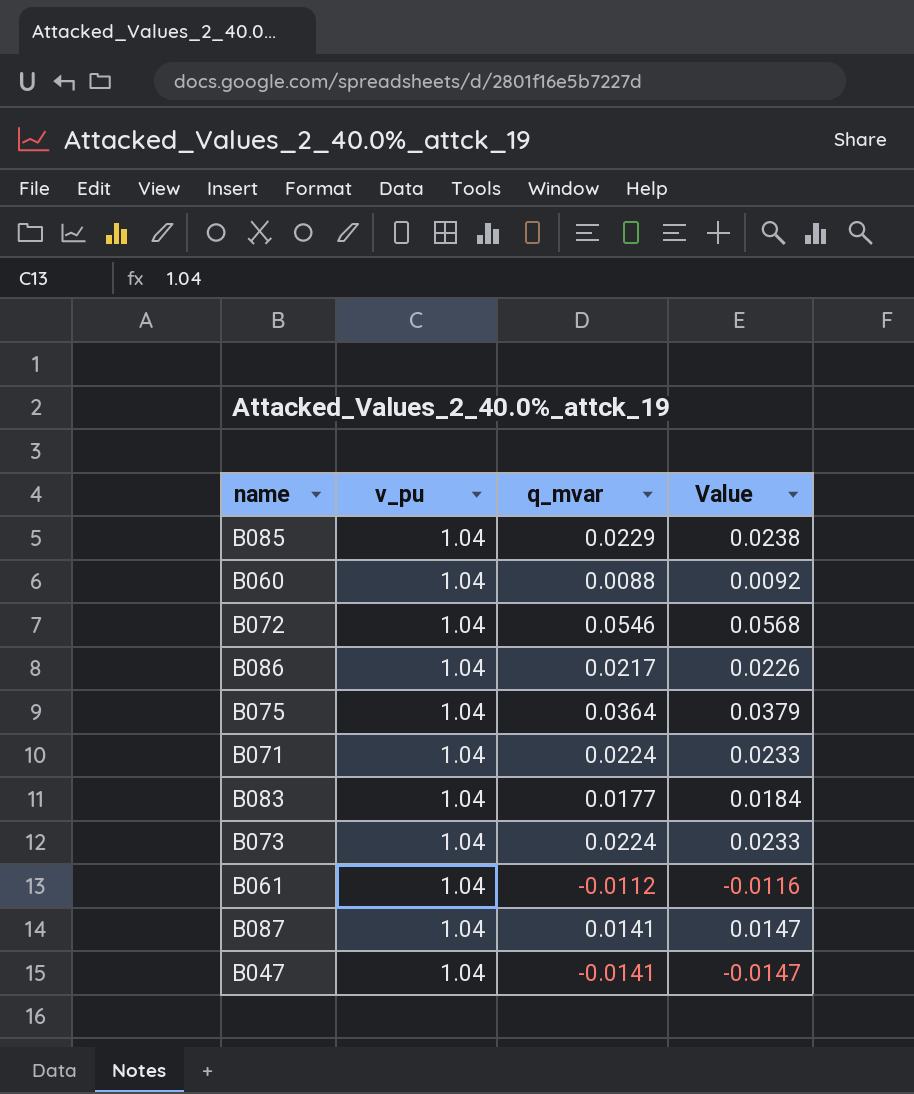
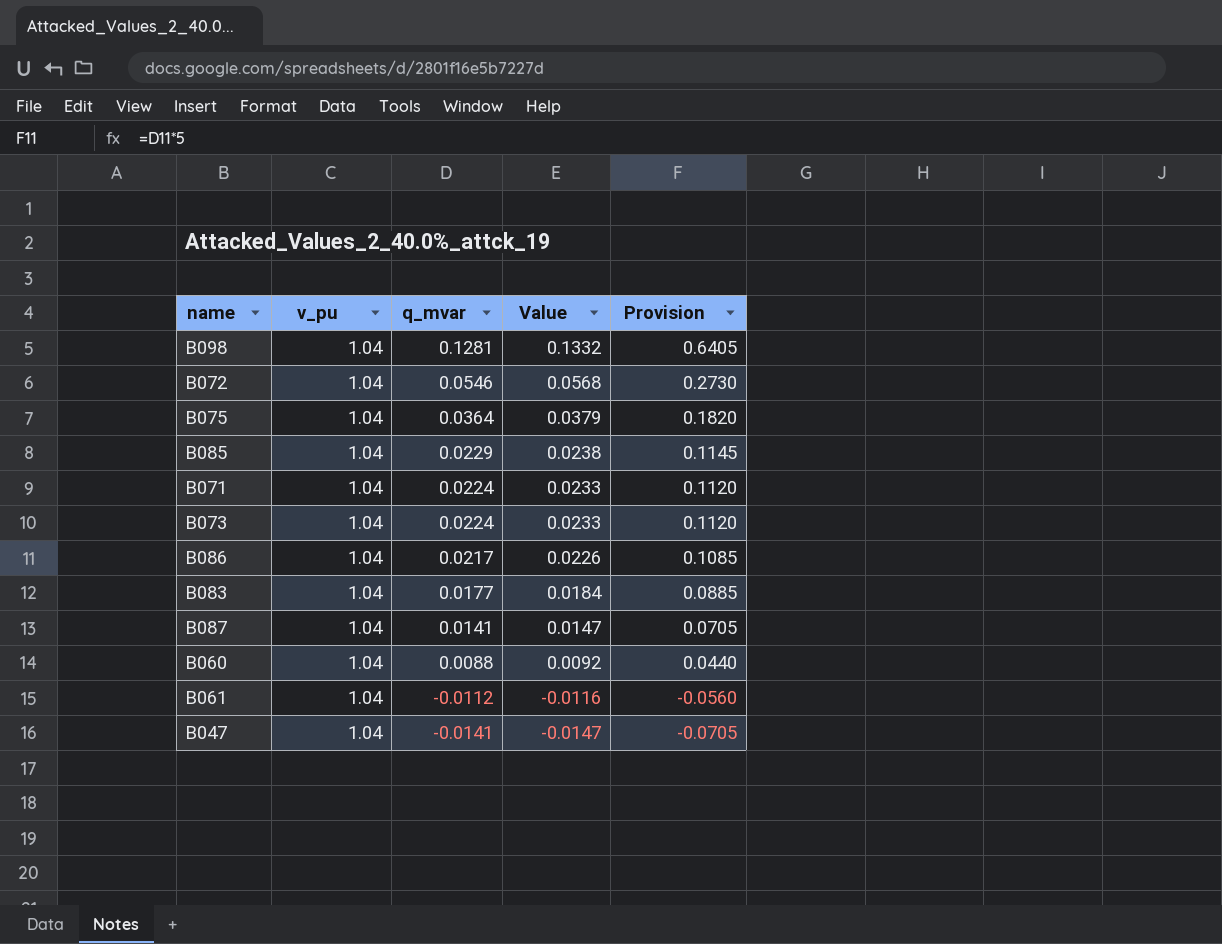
row order: none -> q_mvar descending
column Provision | formula: none -> [q_mvar] * 5
row B098: none -> 1.04 | 0.1281 | 0.1332 | 0.6405

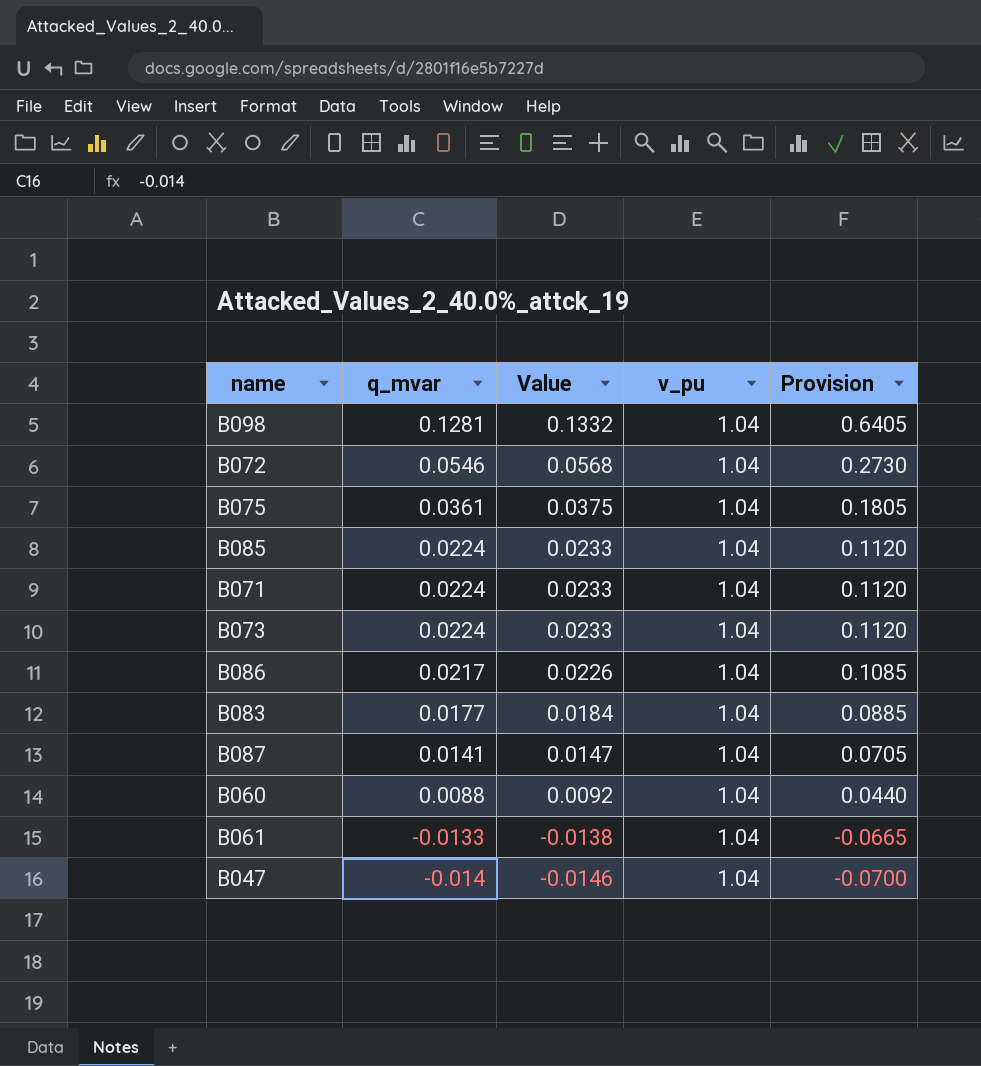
column v_pu | position: 2 -> 4
B075 | q_mvar: 0.0364 -> 0.0361
B075 | Value: 0.0379 -> 0.0375
B075 | Provision: 0.1820 -> 0.1805
B085 | q_mvar: 0.0229 -> 0.0224
B085 | Value: 0.0238 -> 0.0233
B085 | Provision: 0.1145 -> 0.1120
B061 | q_mvar: -0.0112 -> -0.0133
B061 | Value: -0.0116 -> -0.0138
B061 | Provision: -0.0560 -> -0.0665
B047 | q_mvar: -0.0141 -> -0.014
B047 | Value: -0.0147 -> -0.0146
B047 | Provision: -0.0705 -> -0.0700

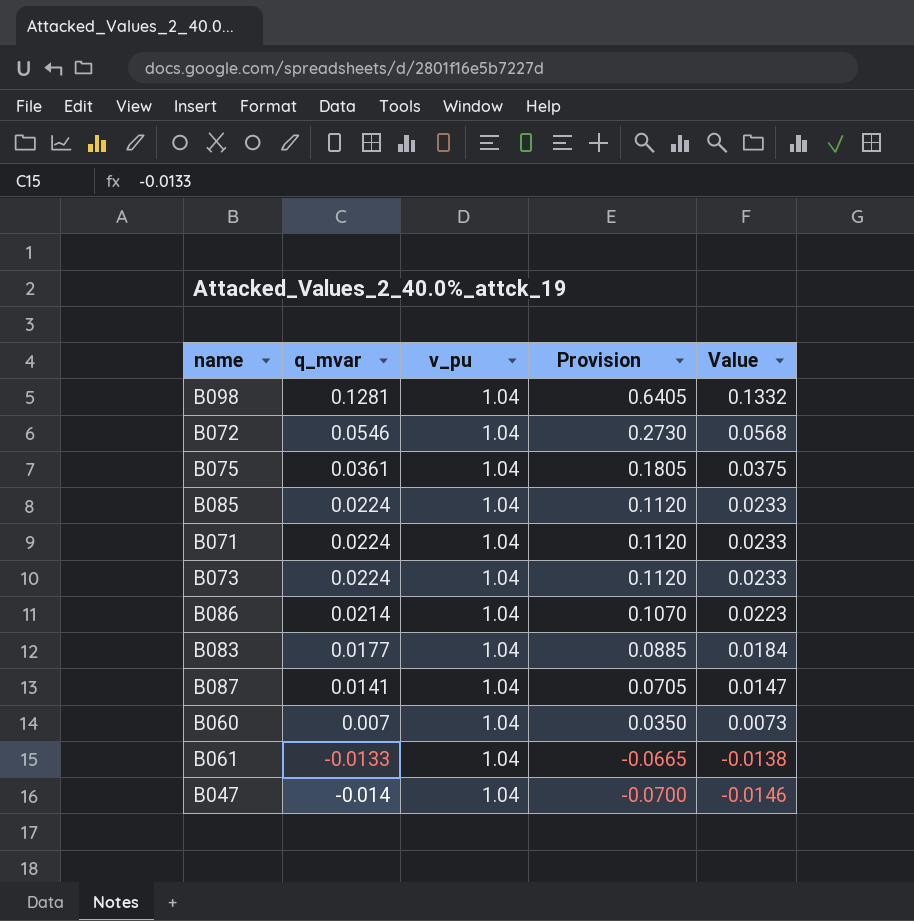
column Value | position: 3 -> 5
B086 | q_mvar: 0.0217 -> 0.0214
B086 | Provision: 0.1085 -> 0.1070
B086 | Value: 0.0226 -> 0.0223
B060 | q_mvar: 0.0088 -> 0.007
B060 | Provision: 0.0440 -> 0.0350
B060 | Value: 0.0092 -> 0.0073

